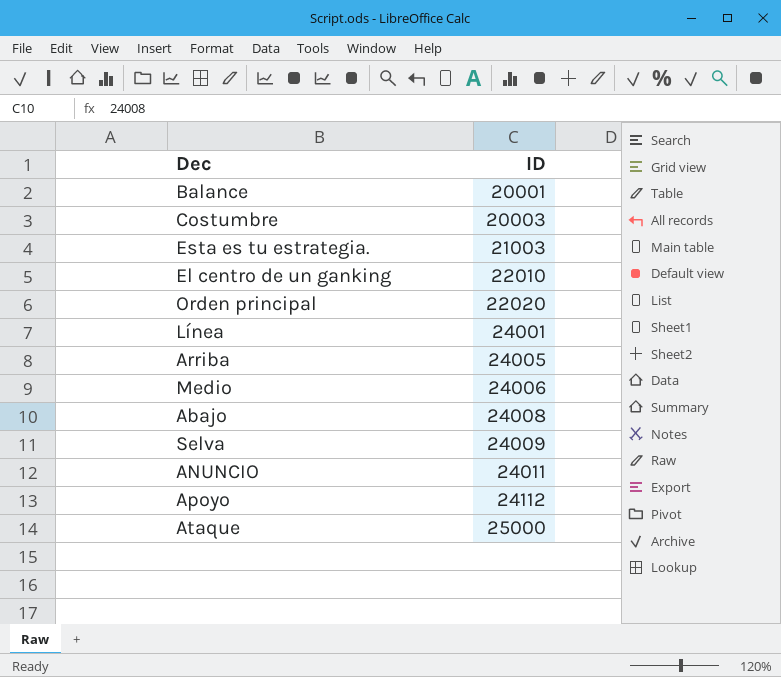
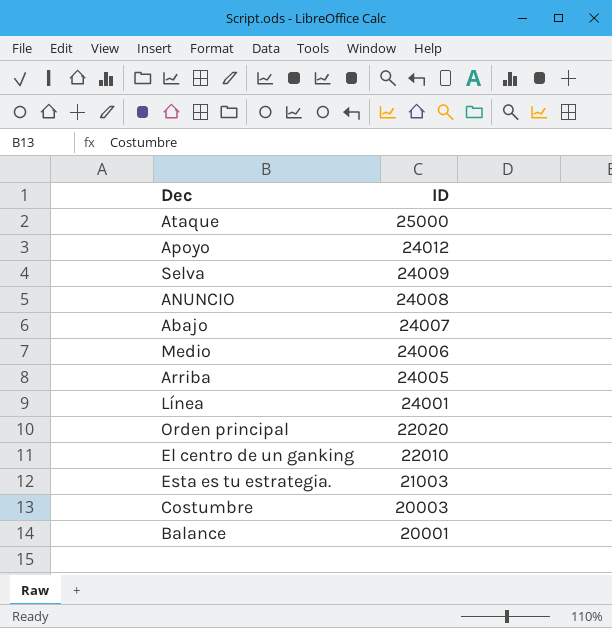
row order: ID ascending -> ID descending
Apoyo | ID: 24112 -> 24012
ANUNCIO | ID: 24011 -> 24008
Abajo | ID: 24008 -> 24007

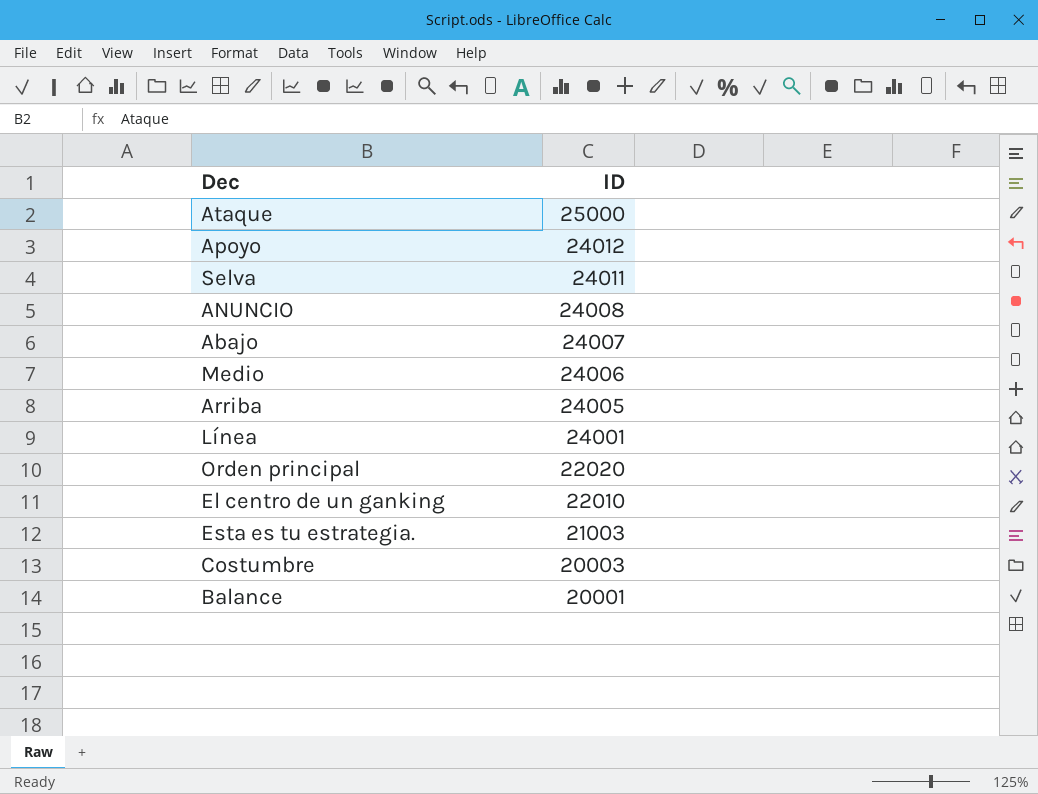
Selva | ID: 24009 -> 24011

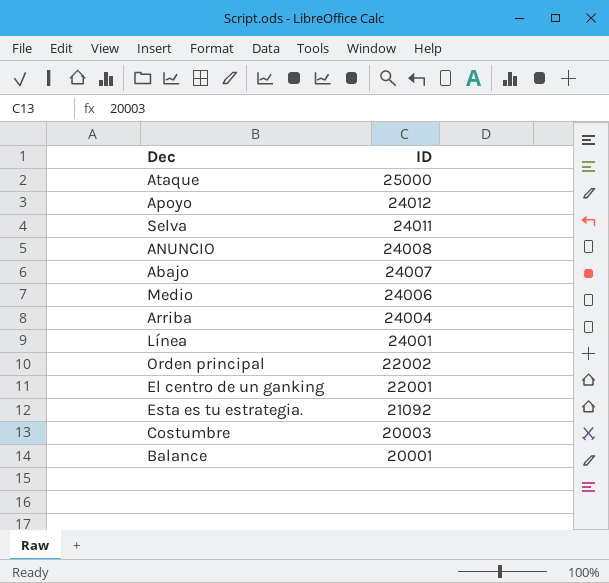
Arriba | ID: 24005 -> 24004
Orden principal | ID: 22020 -> 22002
El centro de un ganking | ID: 22010 -> 22001
Esta es tu estrategia. | ID: 21003 -> 21092

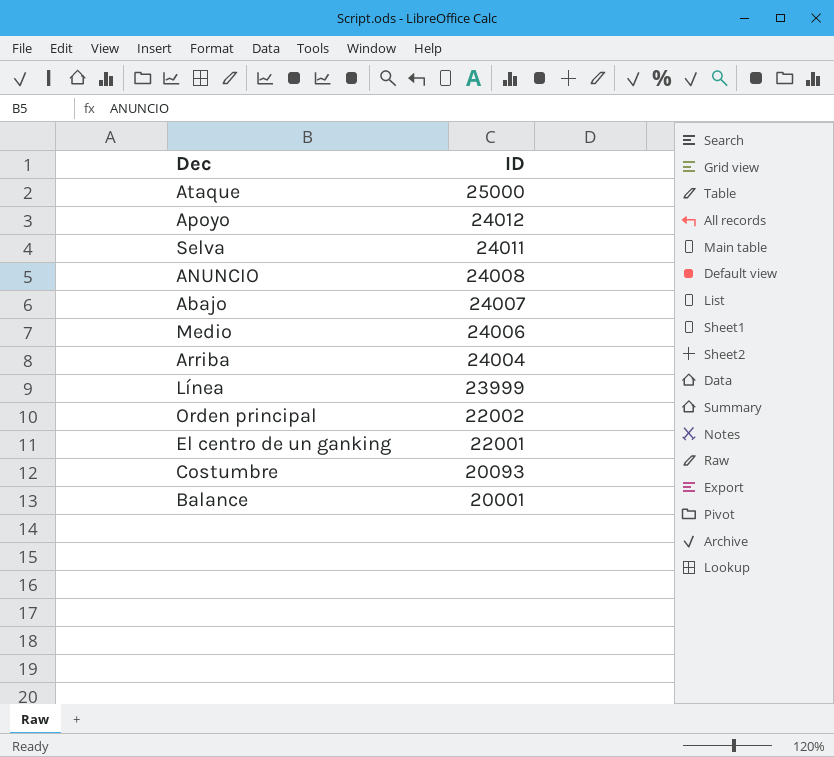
row Esta es tu estrategia.: 21092 -> none
Línea | ID: 24001 -> 23999
Costumbre | ID: 20003 -> 20093

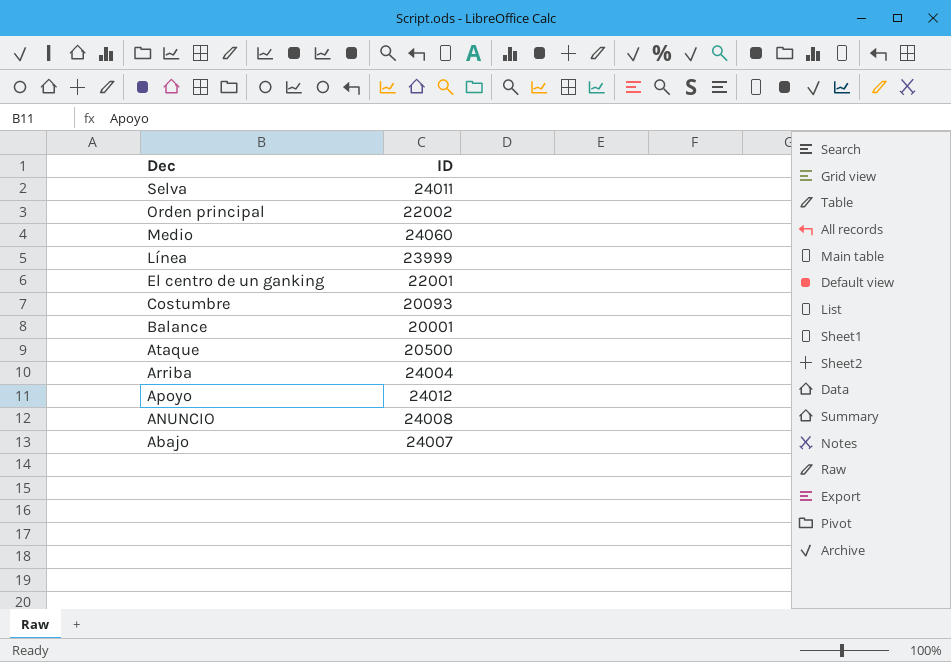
row order: ID descending -> Dec descending
Medio | ID: 24006 -> 24060
Ataque | ID: 25000 -> 20500

